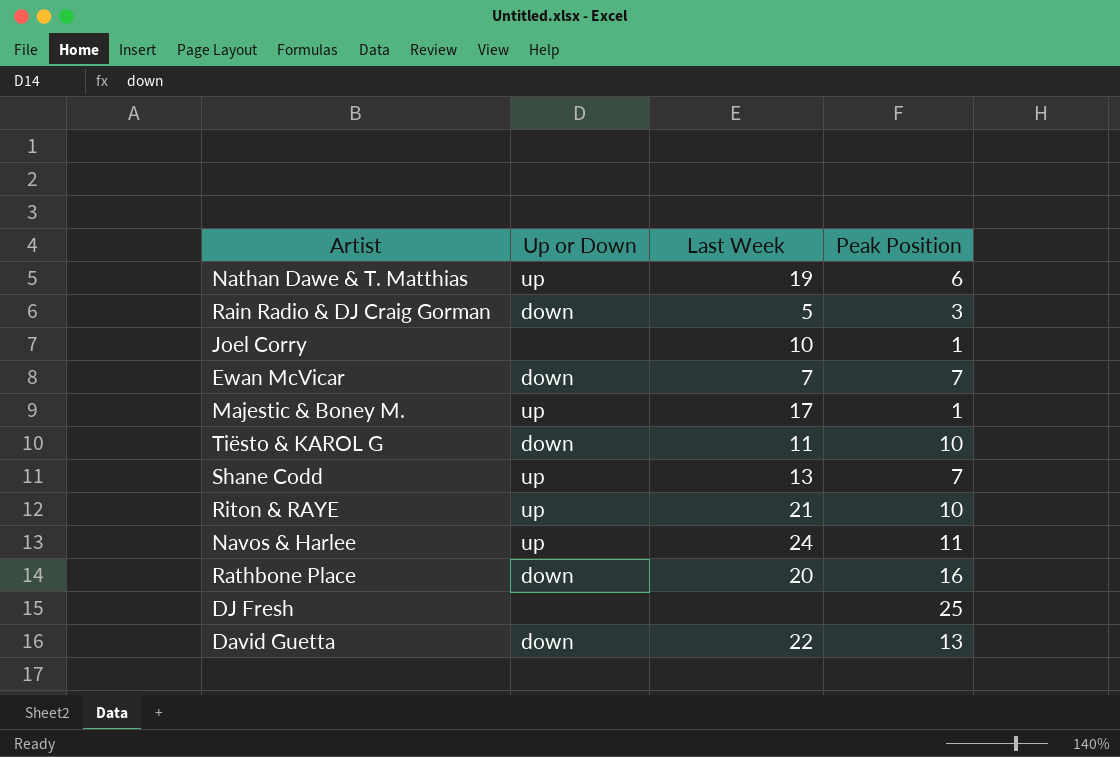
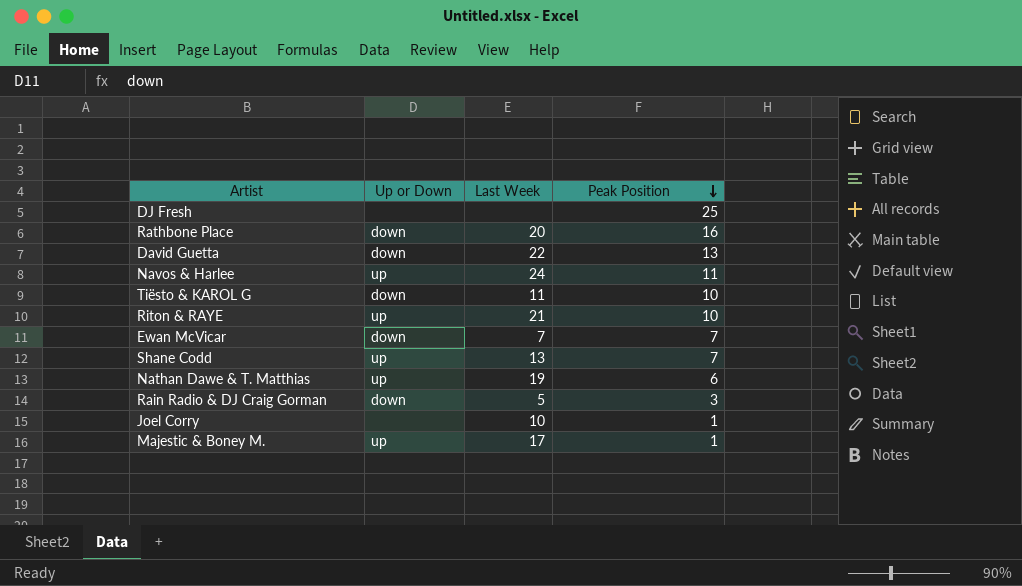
row order: none -> Peak Position descending

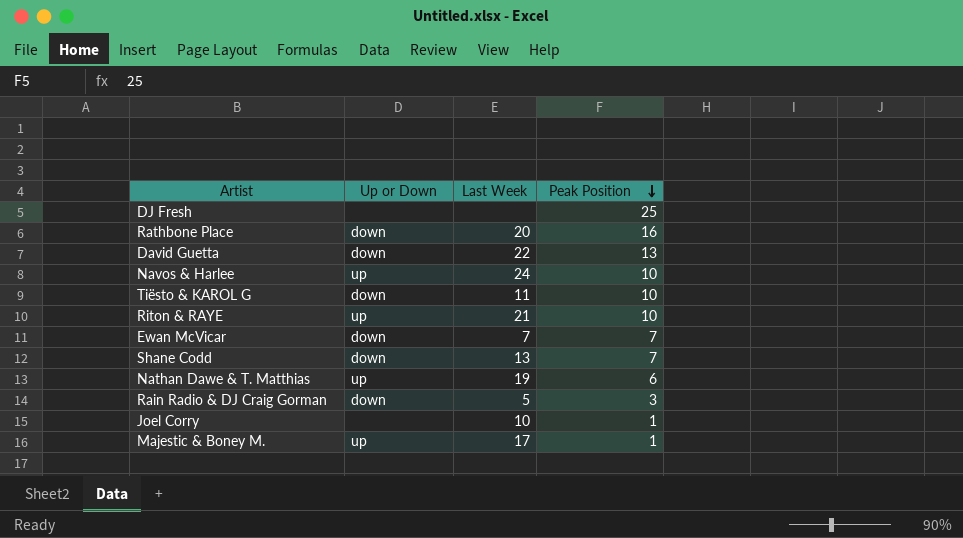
Navos & Harlee | Peak Position: 11 -> 10
Shane Codd | Up or Down: up -> down

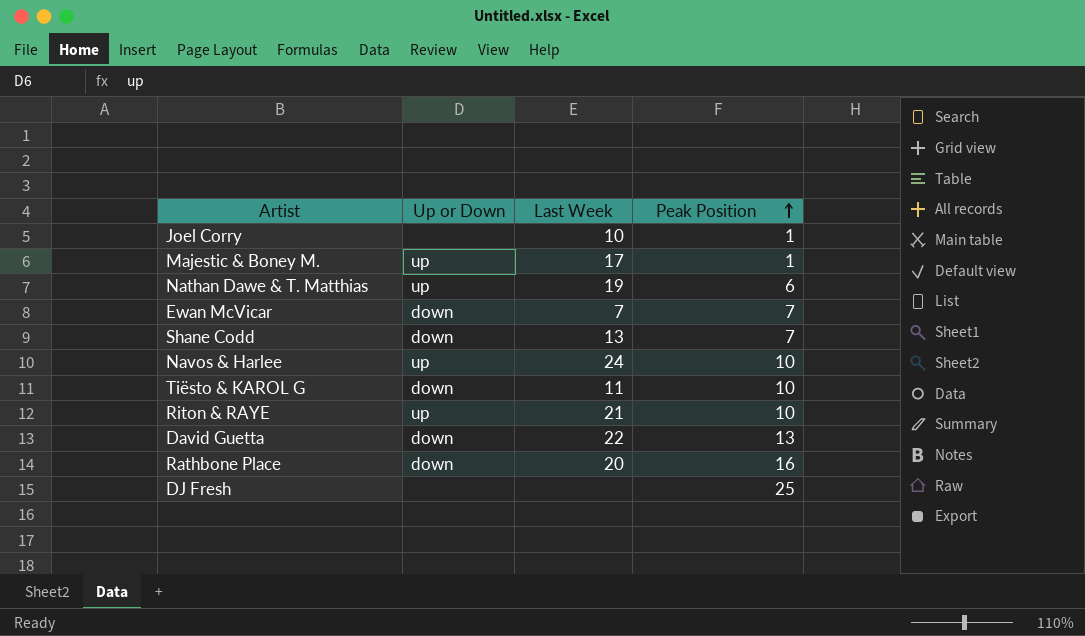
row order: Peak Position descending -> Peak Position ascending
row Rain Radio & DJ Craig Gorman: down | 5 | 3 -> none

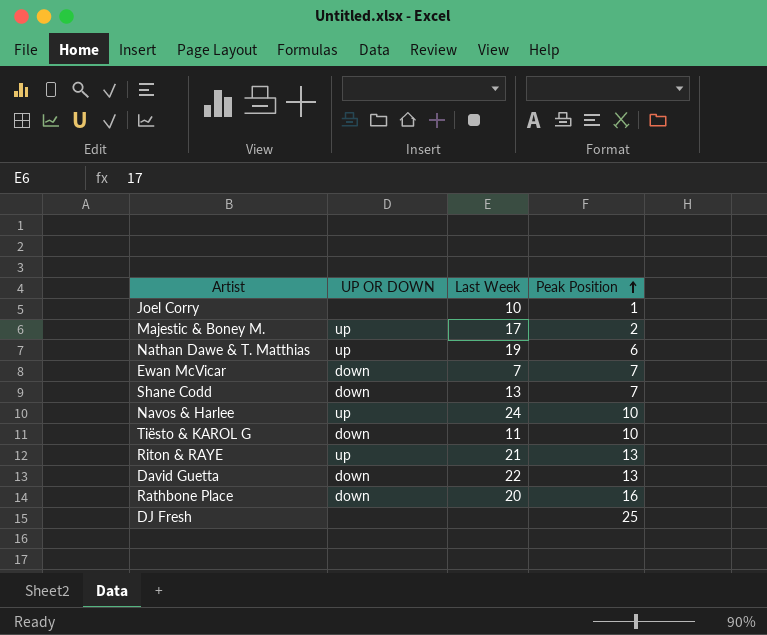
column name: Up or Down -> UP OR DOWN
Majestic & Boney M. | Peak Position: 1 -> 2
Riton & RAYE | Peak Position: 10 -> 13

